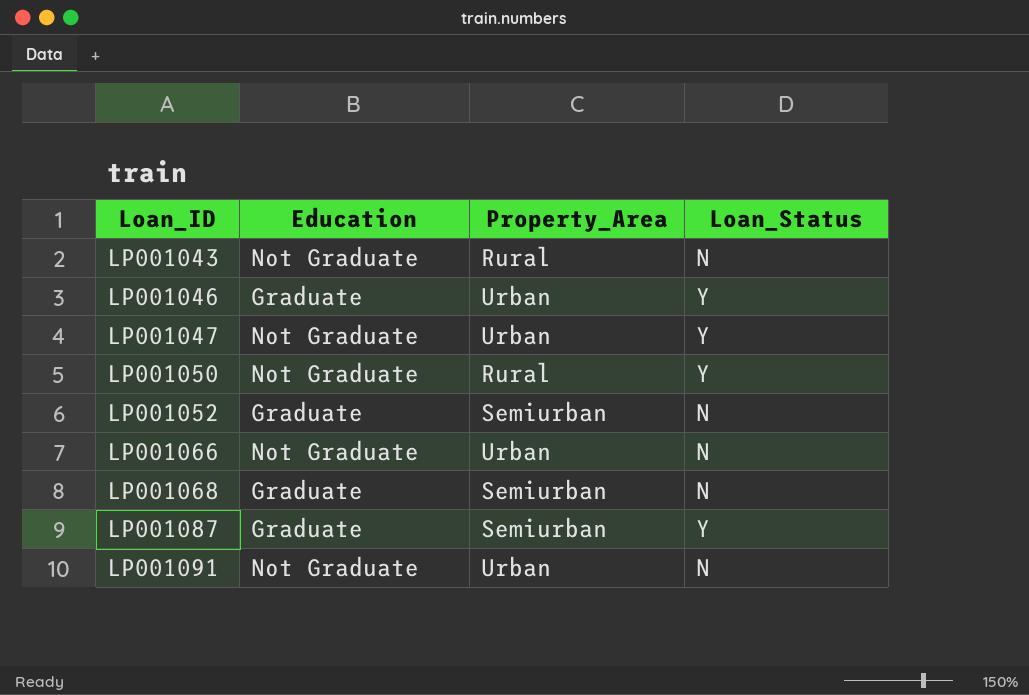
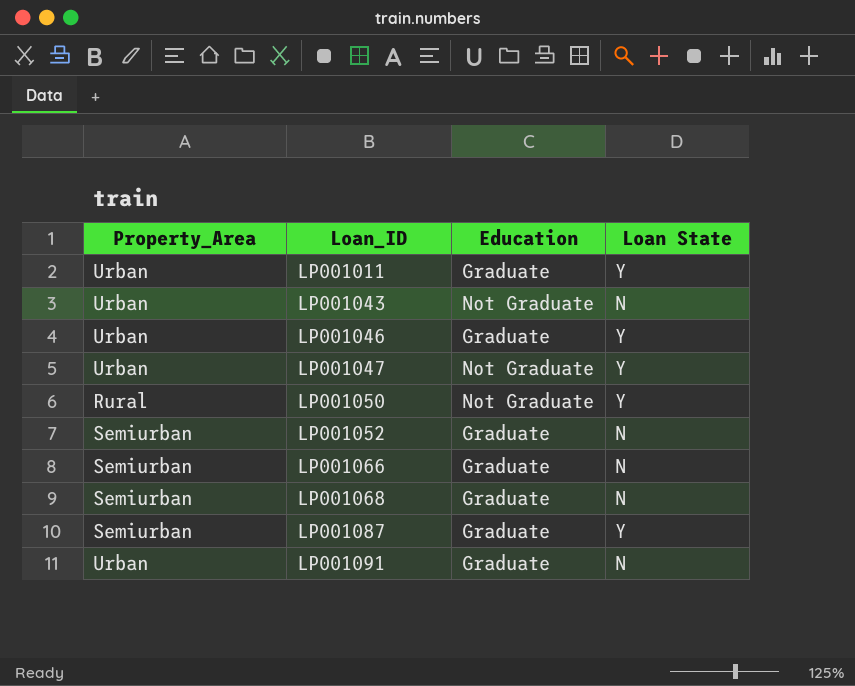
column Property_Area | position: 3 -> 1
column name: Loan_Status -> Loan State
row LP001011: none -> Urban | Graduate | Y
LP001043 | Property_Area: Rural -> Urban
LP001066 | Property_Area: Urban -> Semiurban
LP001066 | Education: Not Graduate -> Graduate
LP001091 | Education: Not Graduate -> Graduate

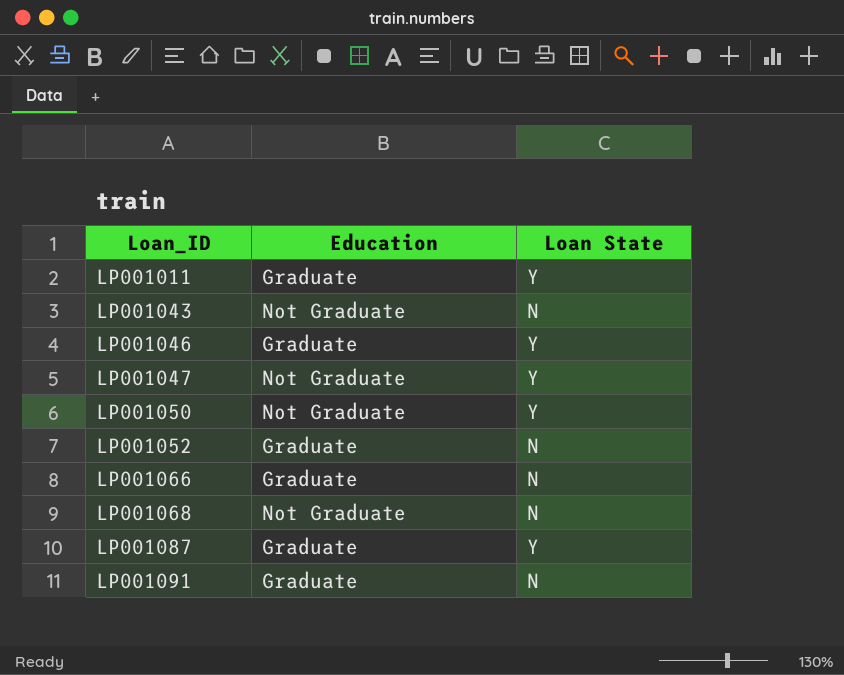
column Property_Area | position: 1 -> none
LP001068 | Education: Graduate -> Not Graduate

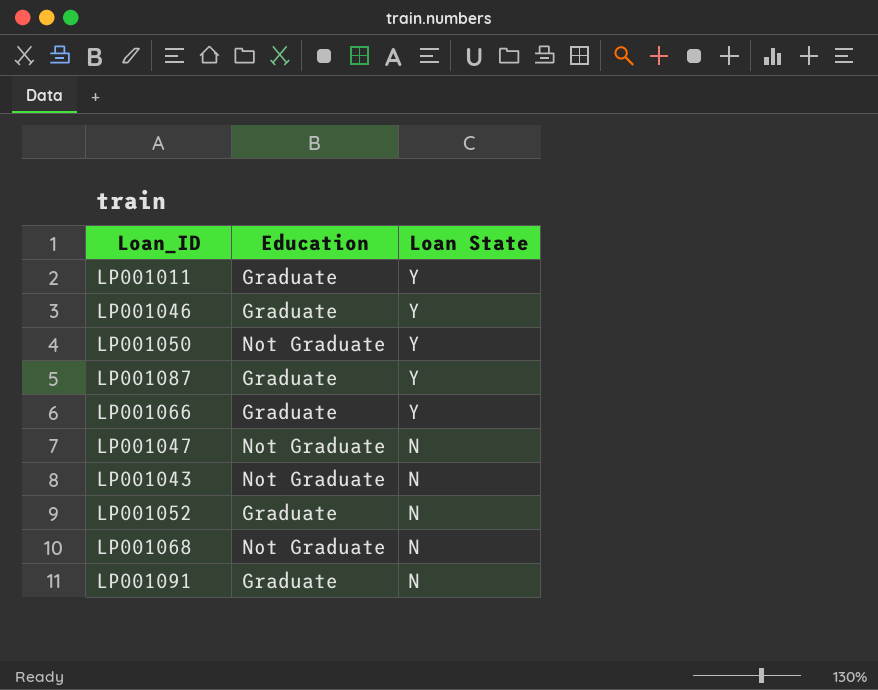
row order: Loan_ID ascending -> Loan State descending
LP001066 | Loan State: N -> Y
LP001047 | Loan State: Y -> N

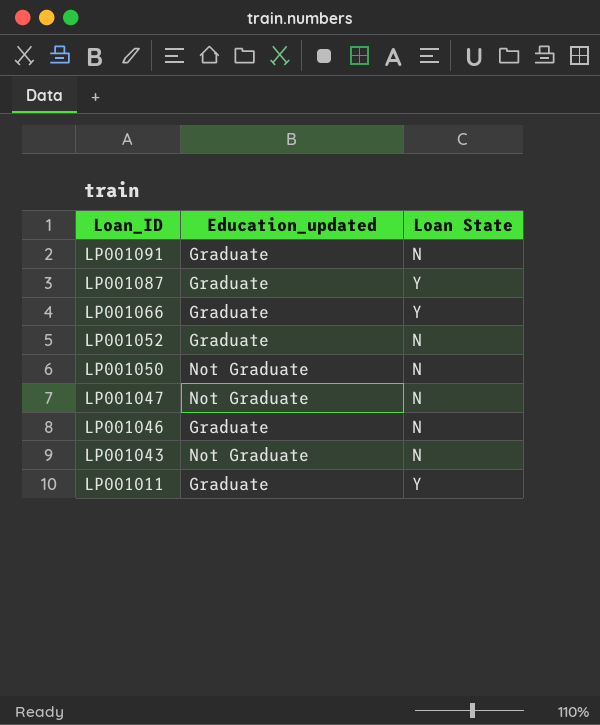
row order: Loan State descending -> Loan_ID descending
column name: Education -> Education_updated
row LP001068: Not Graduate | N -> none
LP001050 | Loan State: Y -> N
LP001046 | Loan State: Y -> N

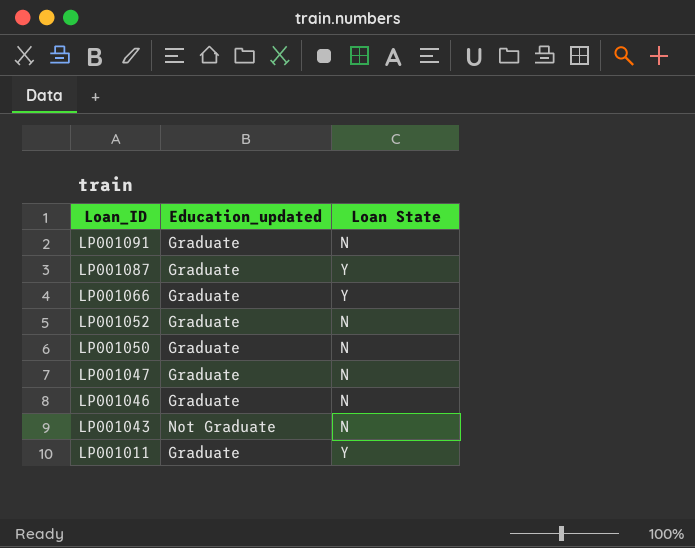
LP001050 | Education_updated: Not Graduate -> Graduate
LP001047 | Education_updated: Not Graduate -> Graduate

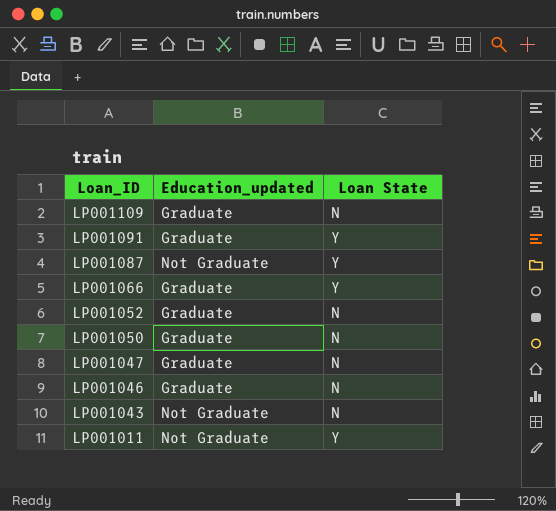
row LP001109: none -> Graduate | N
LP001091 | Loan State: N -> Y
LP001087 | Education_updated: Graduate -> Not Graduate
LP001011 | Education_updated: Graduate -> Not Graduate

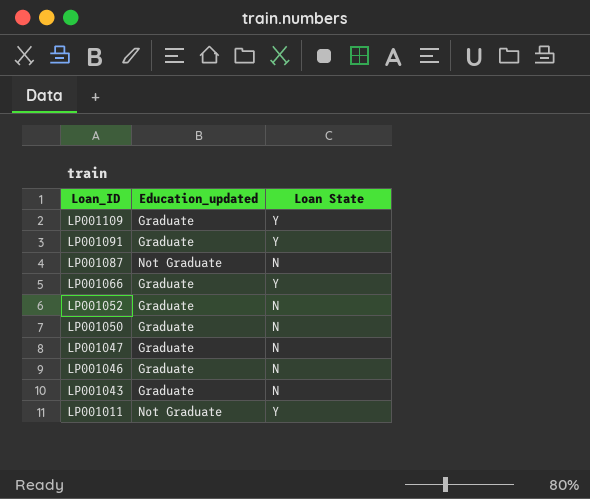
LP001109 | Loan State: N -> Y
LP001087 | Loan State: Y -> N
LP001043 | Education_updated: Not Graduate -> Graduate

